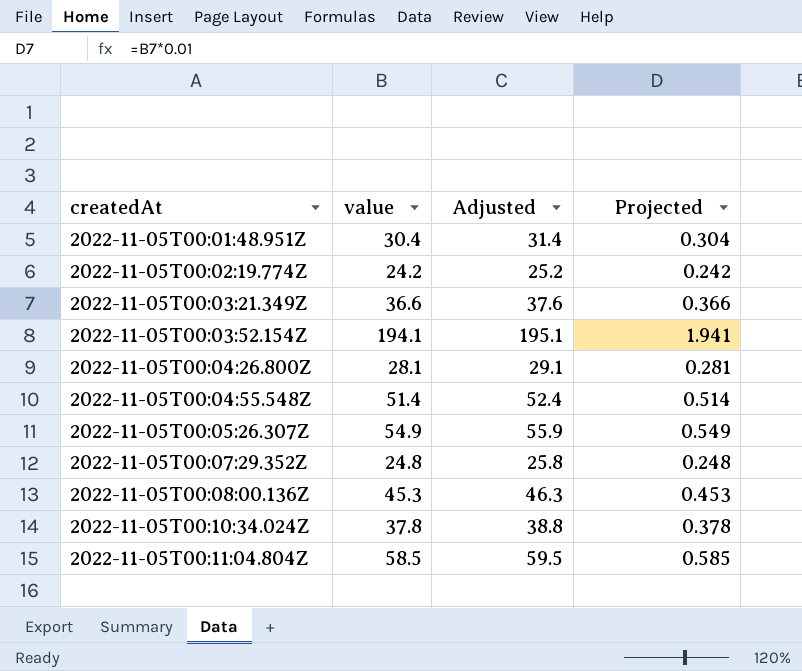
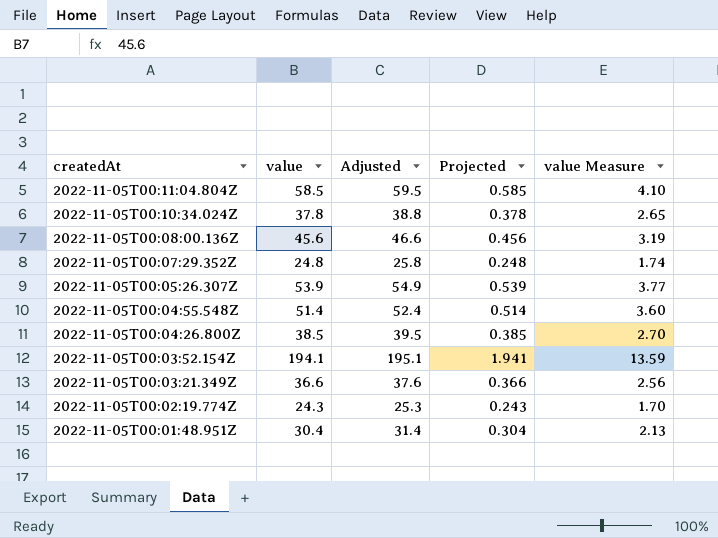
row order: createdAt ascending -> createdAt descending
column value Measure | formula: none -> [value] * 0.07
2022-11-05T00:08:00.136Z | value: 45.3 -> 45.6
2022-11-05T00:08:00.136Z | Adjusted: 46.3 -> 46.6
2022-11-05T00:08:00.136Z | Projected: 0.453 -> 0.456
2022-11-05T00:05:26.307Z | value: 54.9 -> 53.9
2022-11-05T00:05:26.307Z | Adjusted: 55.9 -> 54.9
2022-11-05T00:05:26.307Z | Projected: 0.549 -> 0.539
2022-11-05T00:04:26.800Z | value: 28.1 -> 38.5
2022-11-05T00:04:26.800Z | Adjusted: 29.1 -> 39.5
2022-11-05T00:04:26.800Z | Projected: 0.281 -> 0.385
2022-11-05T00:02:19.774Z | value: 24.2 -> 24.3
2022-11-05T00:02:19.774Z | Adjusted: 25.2 -> 25.3
2022-11-05T00:02:19.774Z | Projected: 0.242 -> 0.243

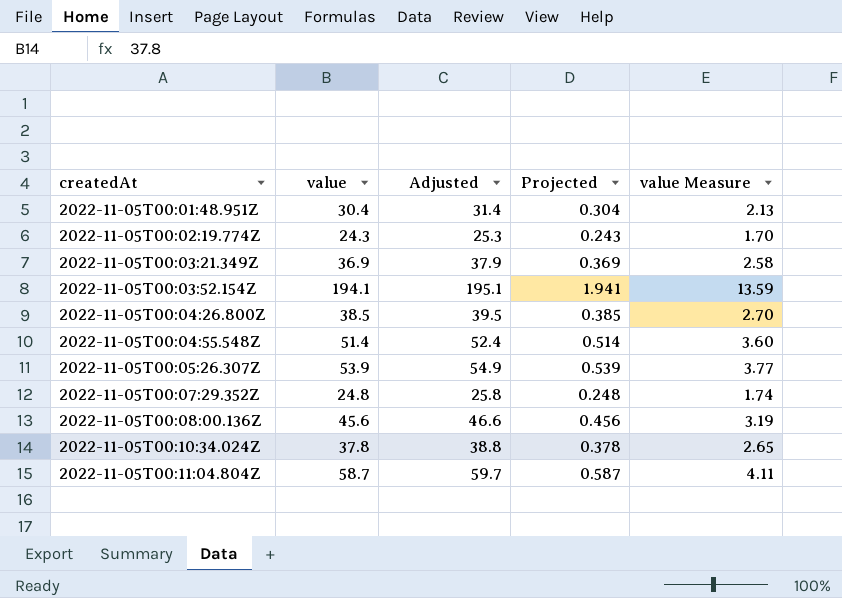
row order: createdAt descending -> createdAt ascending
2022-11-05T00:03:21.349Z | value: 36.6 -> 36.9
2022-11-05T00:03:21.349Z | Adjusted: 37.6 -> 37.9
2022-11-05T00:03:21.349Z | Projected: 0.366 -> 0.369
2022-11-05T00:03:21.349Z | value Measure: 2.56 -> 2.58
2022-11-05T00:11:04.804Z | value: 58.5 -> 58.7
2022-11-05T00:11:04.804Z | Adjusted: 59.5 -> 59.7
2022-11-05T00:11:04.804Z | Projected: 0.585 -> 0.587
2022-11-05T00:11:04.804Z | value Measure: 4.10 -> 4.11

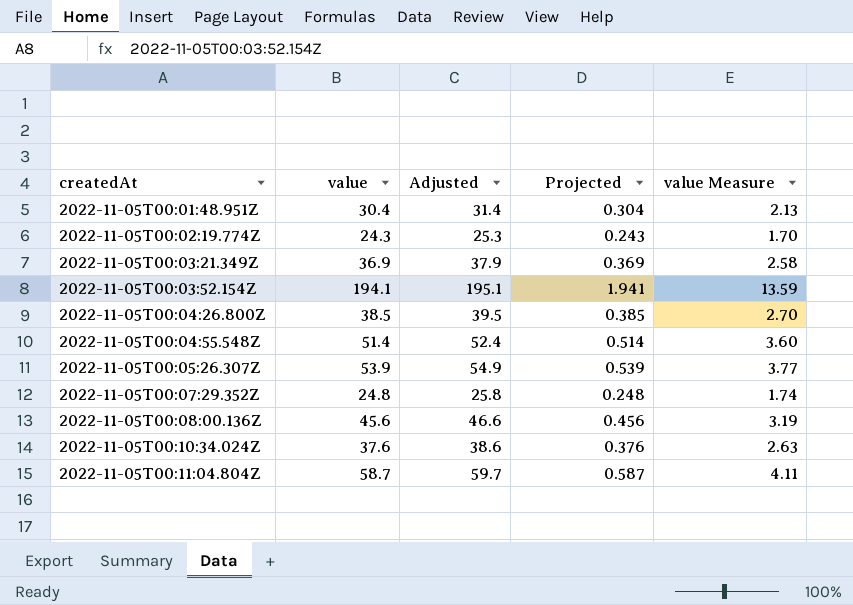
2022-11-05T00:10:34.024Z | value: 37.8 -> 37.6
2022-11-05T00:10:34.024Z | Adjusted: 38.8 -> 38.6
2022-11-05T00:10:34.024Z | Projected: 0.378 -> 0.376
2022-11-05T00:10:34.024Z | value Measure: 2.65 -> 2.63

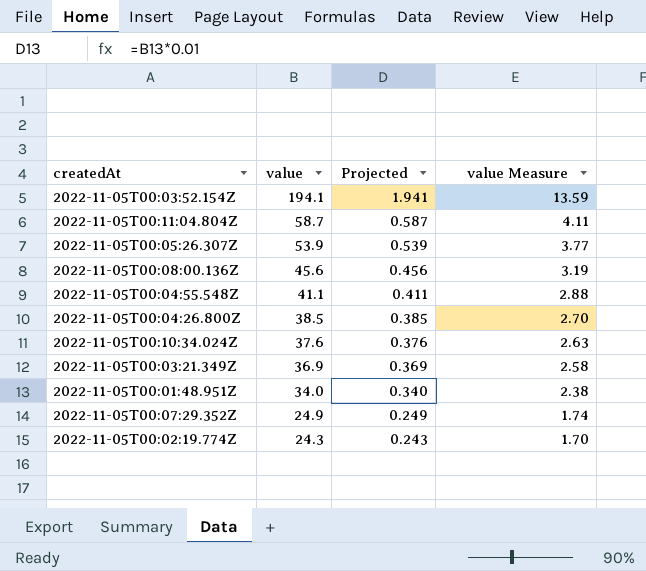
row order: createdAt ascending -> value descending
column Adjusted | formula: [value] + 1 -> none
2022-11-05T00:04:55.548Z | value: 51.4 -> 41.1
2022-11-05T00:04:55.548Z | Projected: 0.514 -> 0.411
2022-11-05T00:04:55.548Z | value Measure: 3.60 -> 2.88
2022-11-05T00:01:48.951Z | value: 30.4 -> 34.0
2022-11-05T00:01:48.951Z | Projected: 0.304 -> 0.340
2022-11-05T00:01:48.951Z | value Measure: 2.13 -> 2.38
2022-11-05T00:07:29.352Z | value: 24.8 -> 24.9
2022-11-05T00:07:29.352Z | Projected: 0.248 -> 0.249

